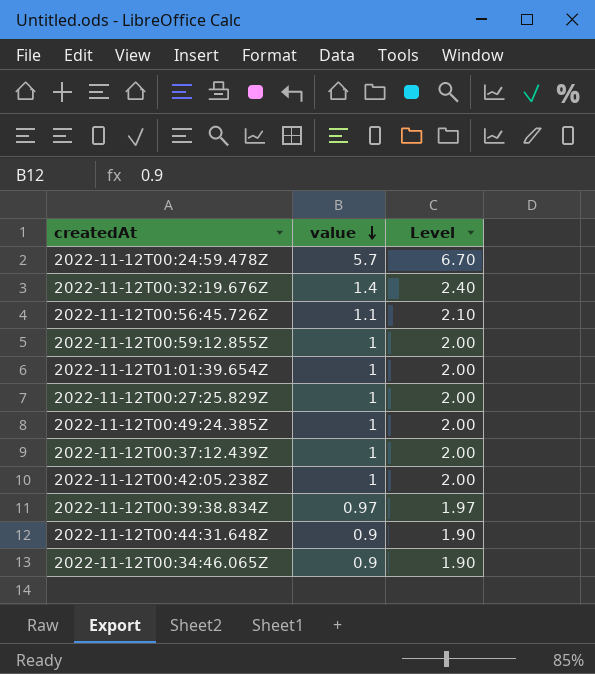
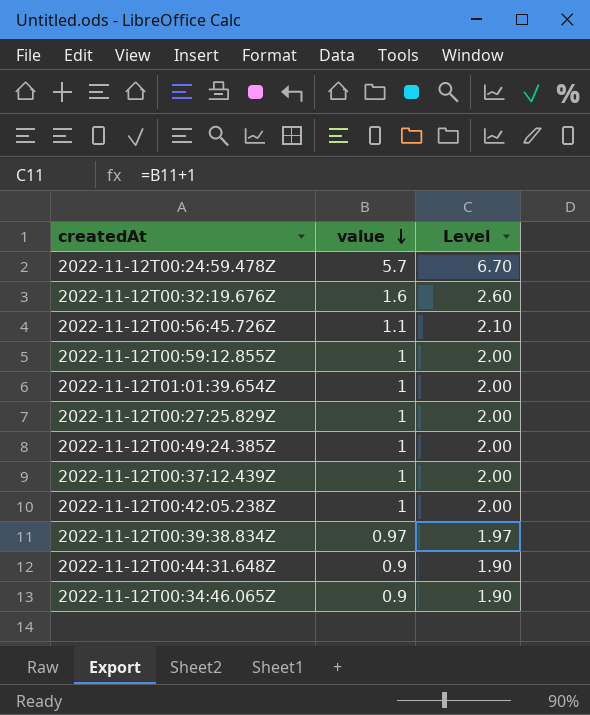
2022-11-12T00:32:19.676Z | value: 1.4 -> 1.6
2022-11-12T00:32:19.676Z | Level: 2.40 -> 2.60

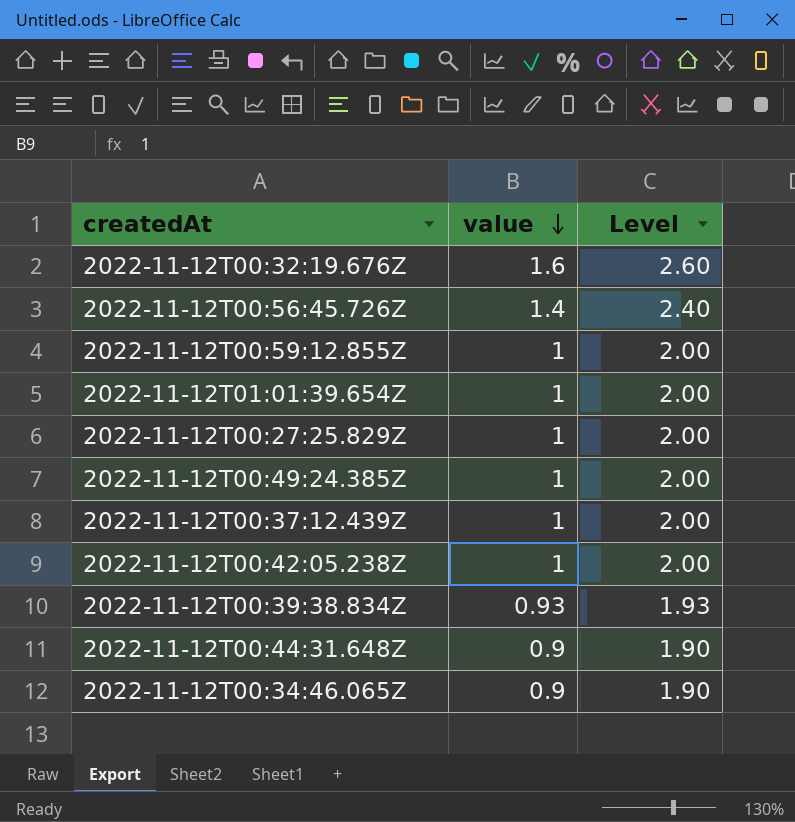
row 2022-11-12T00:24:59.478Z: 5.7 | 6.70 -> none
2022-11-12T00:56:45.726Z | value: 1.1 -> 1.4
2022-11-12T00:56:45.726Z | Level: 2.10 -> 2.40
2022-11-12T00:39:38.834Z | value: 0.97 -> 0.93
2022-11-12T00:39:38.834Z | Level: 1.97 -> 1.93

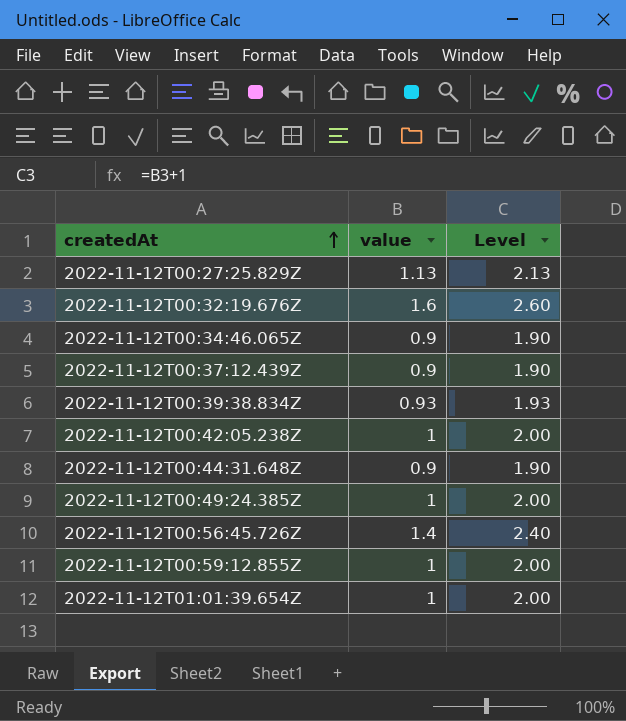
row order: value descending -> createdAt ascending
2022-11-12T00:27:25.829Z | value: 1 -> 1.13
2022-11-12T00:27:25.829Z | Level: 2.00 -> 2.13
2022-11-12T00:37:12.439Z | value: 1 -> 0.9
2022-11-12T00:37:12.439Z | Level: 2.00 -> 1.90

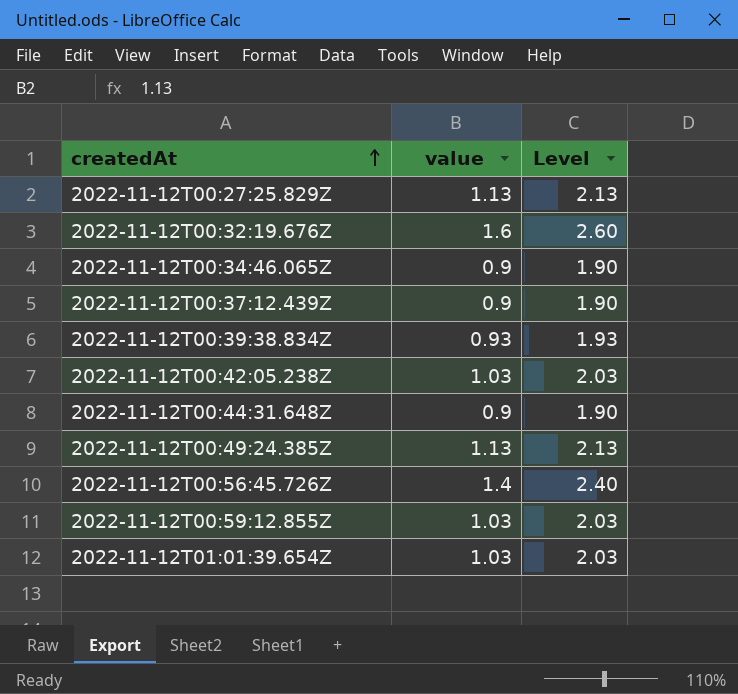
2022-11-12T00:42:05.238Z | value: 1 -> 1.03
2022-11-12T00:42:05.238Z | Level: 2.00 -> 2.03
2022-11-12T00:49:24.385Z | value: 1 -> 1.13
2022-11-12T00:49:24.385Z | Level: 2.00 -> 2.13
2022-11-12T00:59:12.855Z | value: 1 -> 1.03
2022-11-12T00:59:12.855Z | Level: 2.00 -> 2.03
2022-11-12T01:01:39.654Z | value: 1 -> 1.03
2022-11-12T01:01:39.654Z | Level: 2.00 -> 2.03

